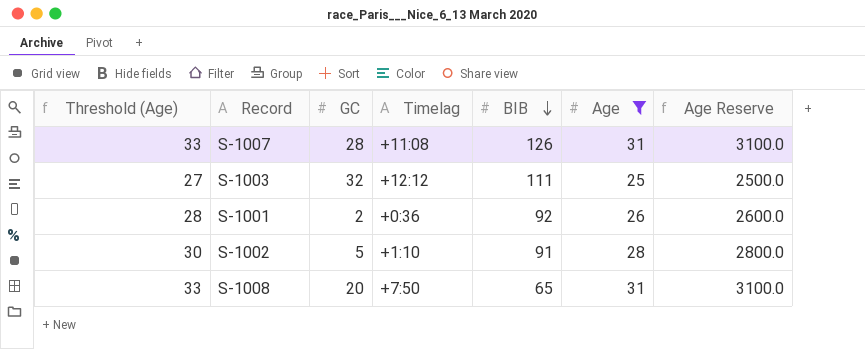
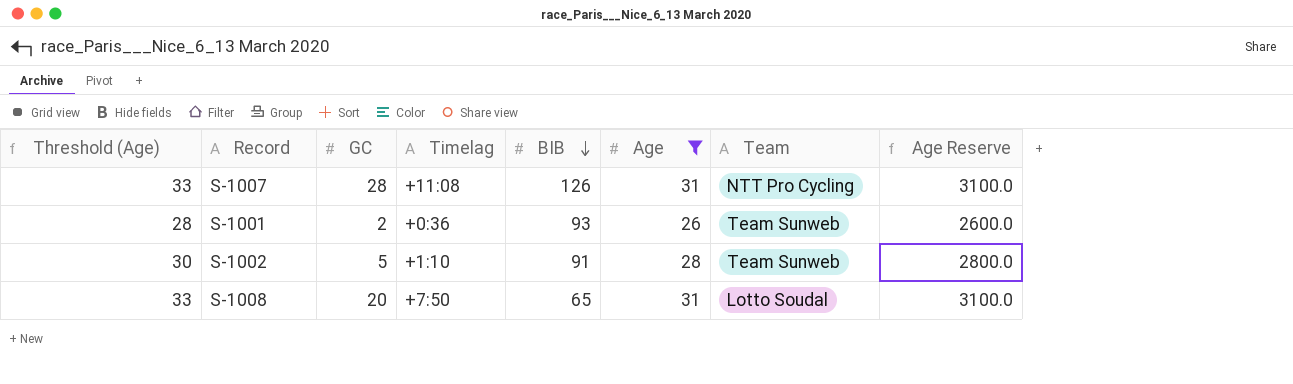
column Team | position: none -> 7
row S-1003: 27 | 32 | +12:12 | 111 | 25 | 2500.0 -> none
S-1001 | BIB: 92 -> 93

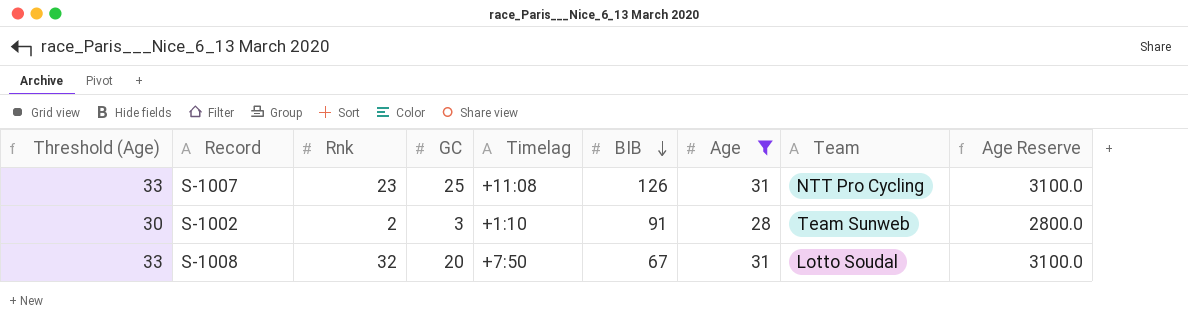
column Rnk | position: none -> 3
row S-1001: 28 | 2 | +0:36 | 93 | 26 | Team Sunweb | 2600.0 -> none
S-1007 | GC: 28 -> 25
S-1002 | GC: 5 -> 3
S-1008 | BIB: 65 -> 67

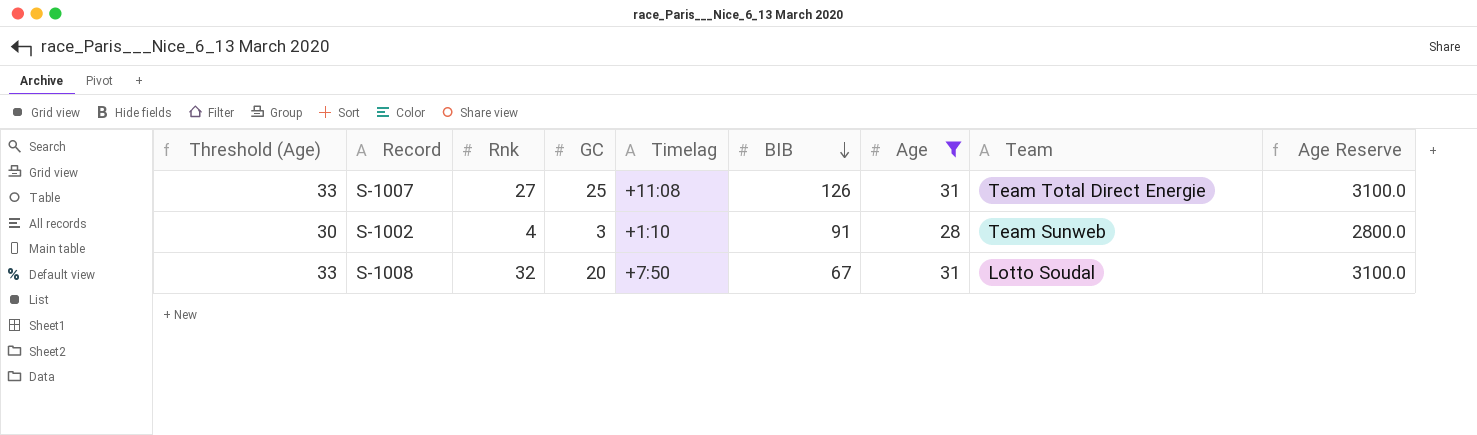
S-1007 | Rnk: 23 -> 27
S-1007 | Team: NTT Pro Cycling -> Team Total Direct Energie
S-1002 | Rnk: 2 -> 4

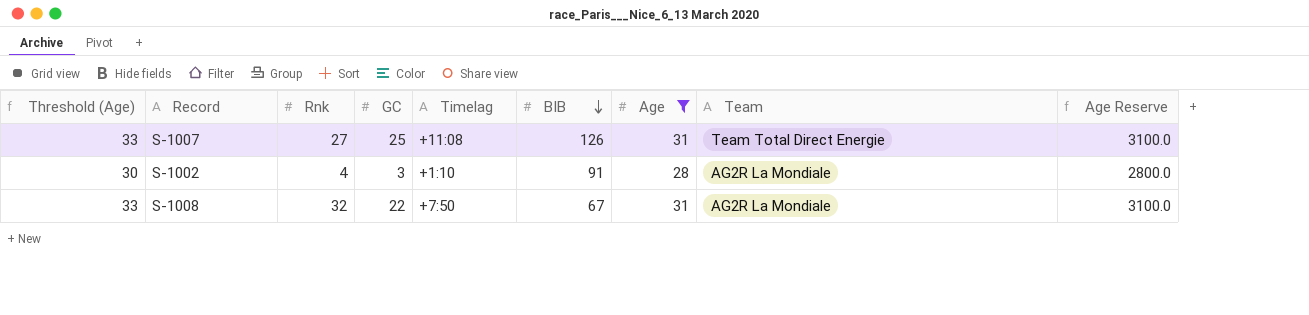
S-1002 | Team: Team Sunweb -> AG2R La Mondiale
S-1008 | GC: 20 -> 22
S-1008 | Team: Lotto Soudal -> AG2R La Mondiale

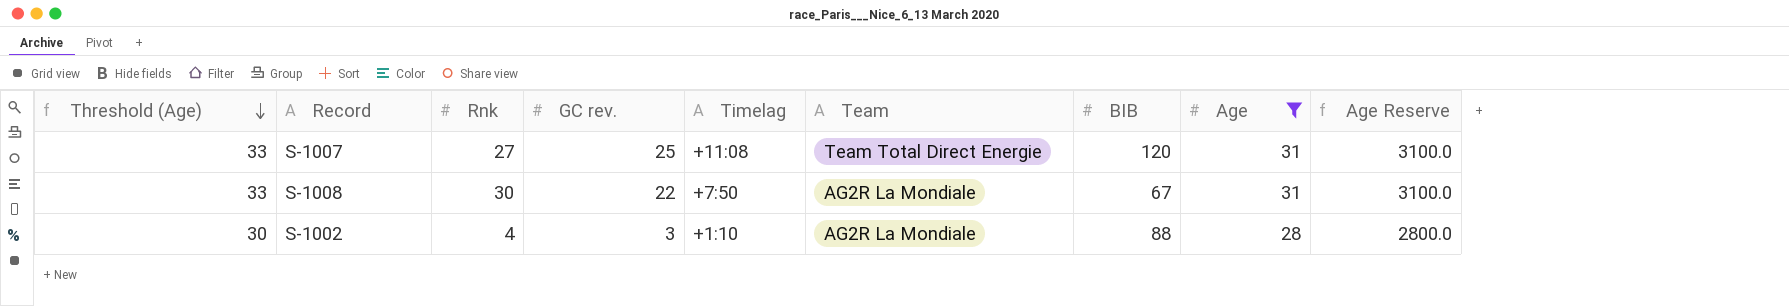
row order: BIB descending -> Threshold (Age) descending
column name: GC -> GC rev.
column Team | position: 8 -> 6
S-1007 | BIB: 126 -> 120
S-1008 | Rnk: 32 -> 30
S-1002 | BIB: 91 -> 88

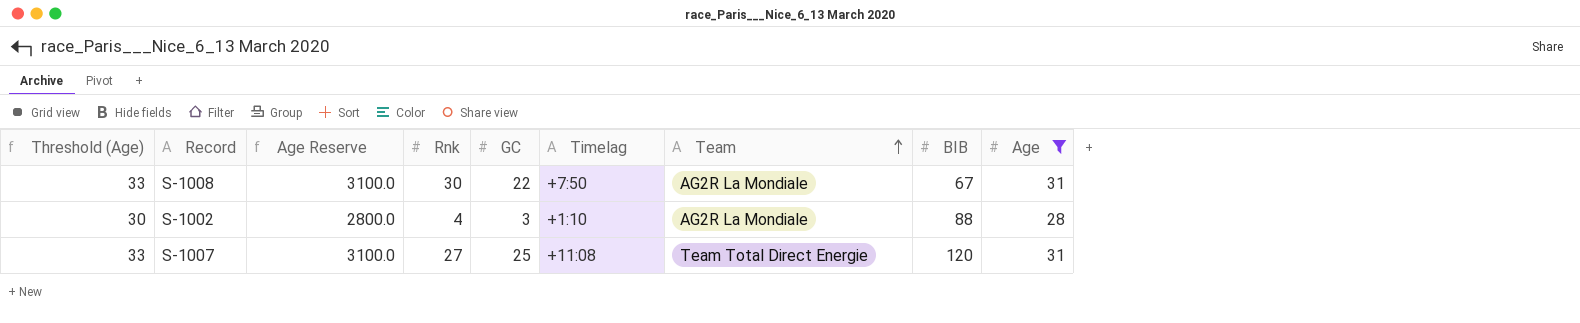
row order: Threshold (Age) descending -> Team ascending
column Age Reserve | position: 9 -> 3
column name: GC rev. -> GC

